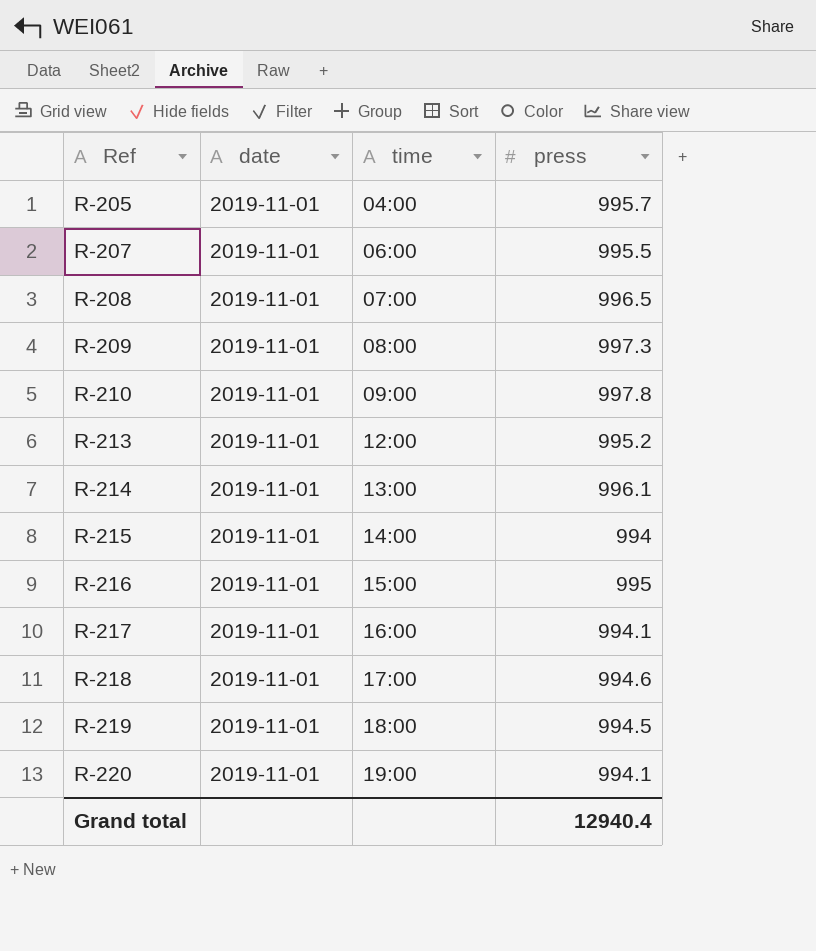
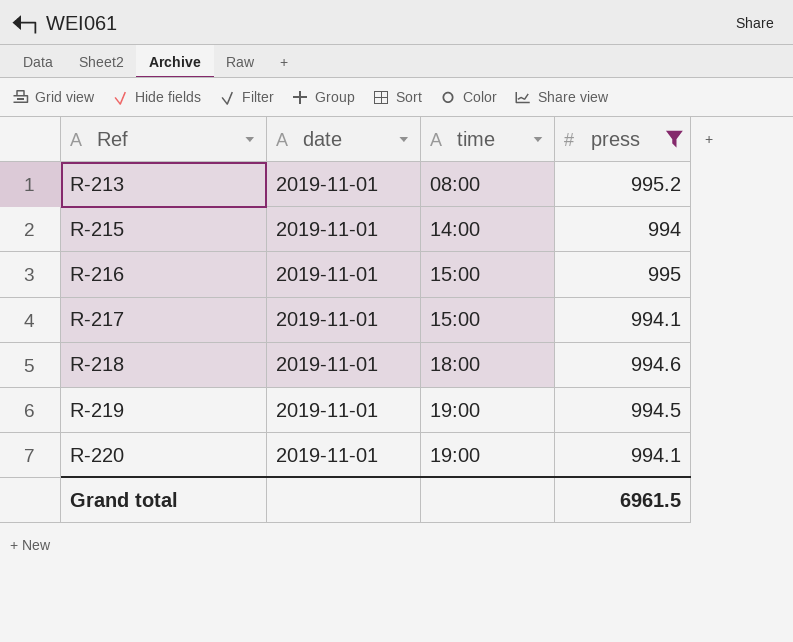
filter: none -> press <= 995.2
R-213 | time: 12:00 -> 08:00
R-217 | time: 16:00 -> 15:00
R-218 | time: 17:00 -> 18:00
R-219 | time: 18:00 -> 19:00
Grand total | press: 12940.4 -> 6961.5

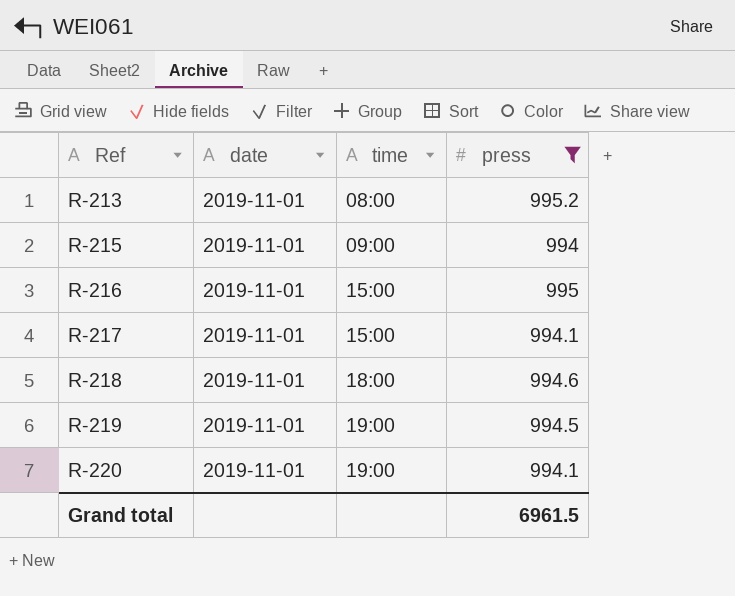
R-215 | time: 14:00 -> 09:00

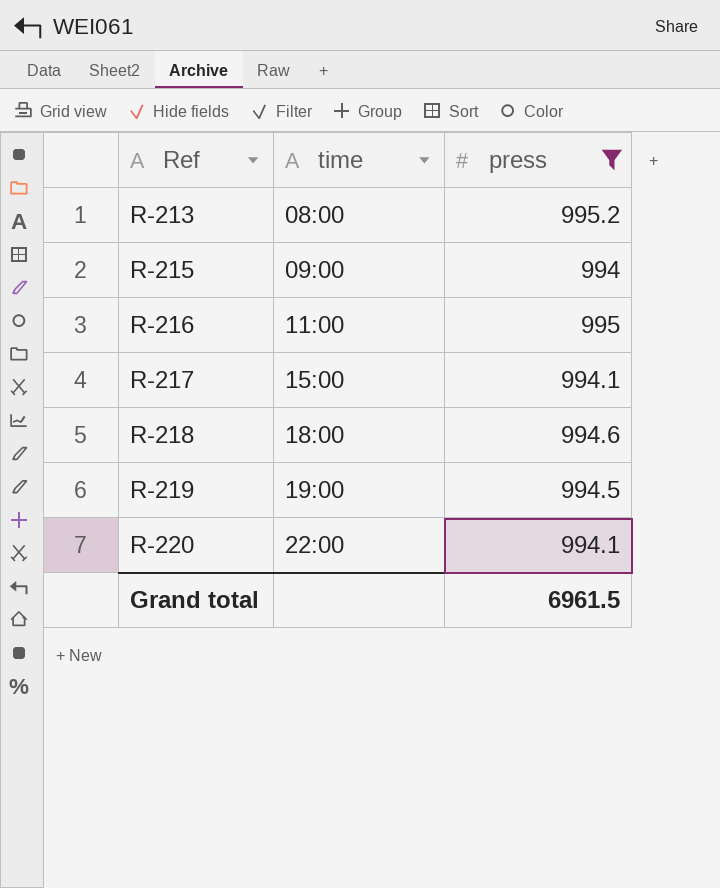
column date | position: 2 -> none
R-216 | time: 15:00 -> 11:00
R-220 | time: 19:00 -> 22:00

